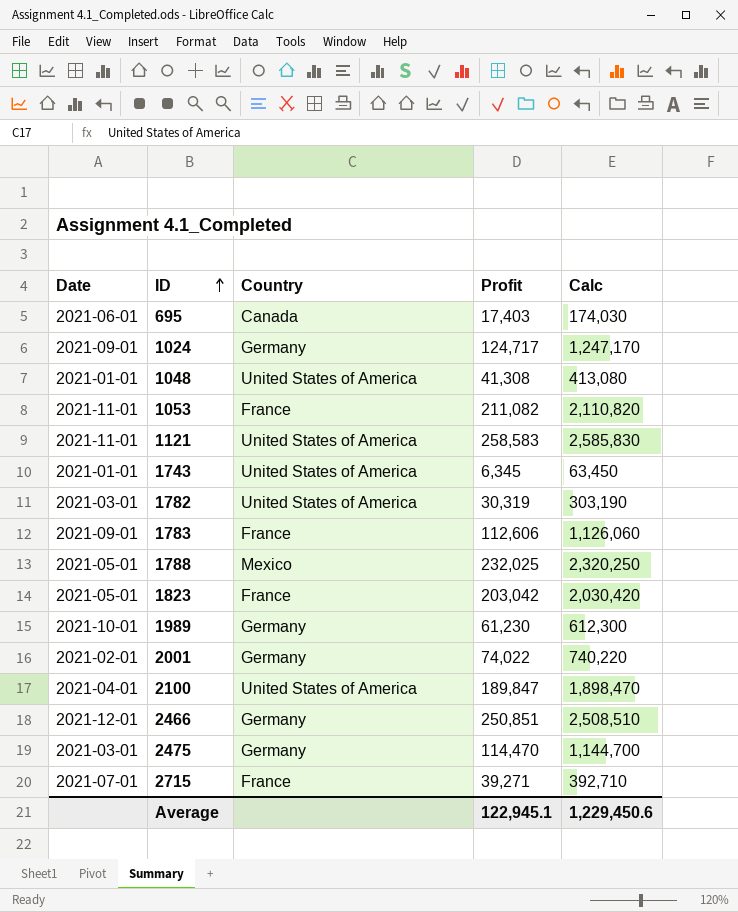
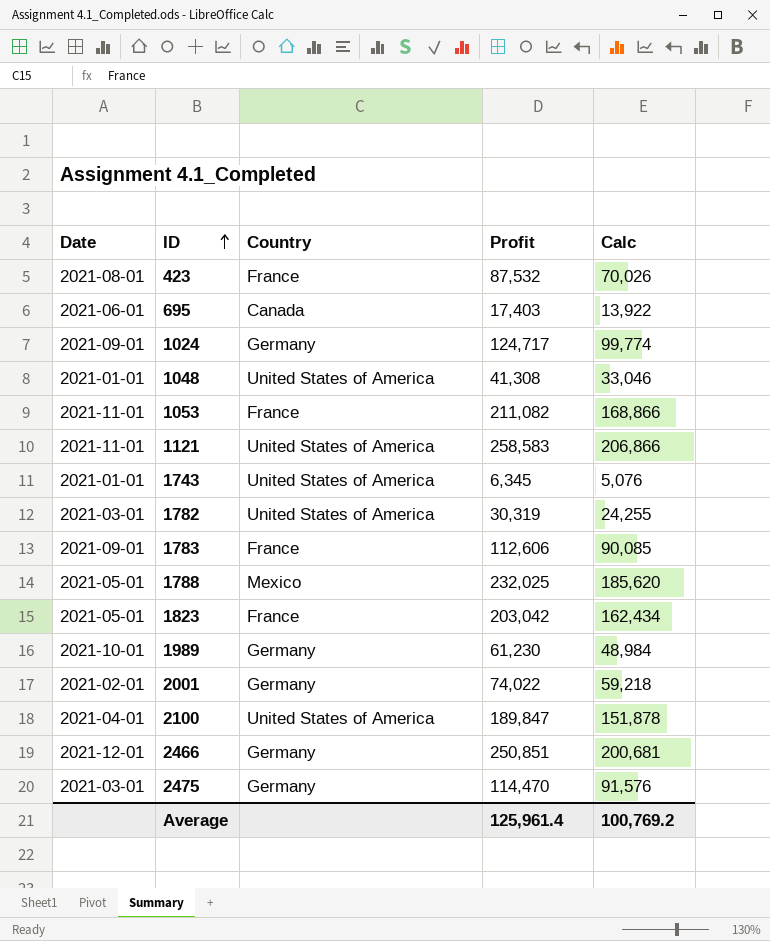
column Calc | formula: [Profit] * 10 -> [Profit] * 0.8
row 2715: 2021-07-01 | France | 39,271 | 392,710 -> none
row 423: none -> 2021-08-01 | France | 87,532 | 70,026
Average | Profit: 122,945.1 -> 125,961.4
Average | Calc: 1,229,450.6 -> 100,769.2

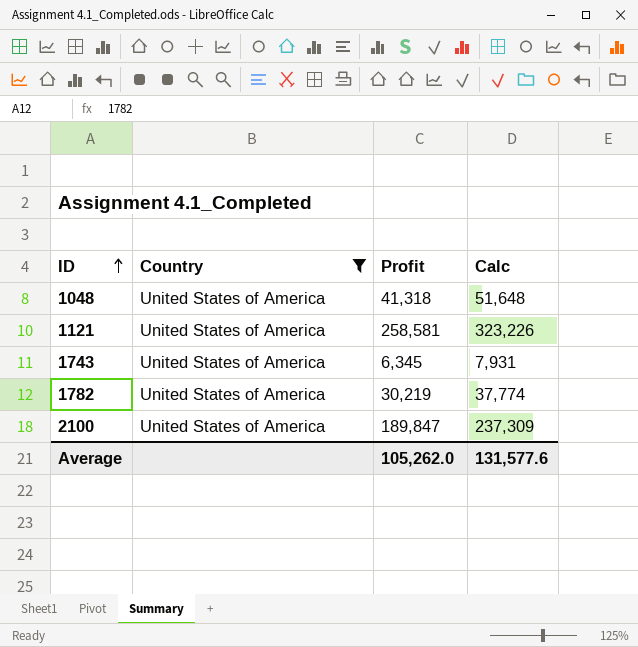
filter: none -> Country = United States of America
column Date | position: 1 -> none
column Calc | formula: [Profit] * 0.8 -> [Profit] * 1.25
1048 | Profit: 41,308 -> 41,318
1121 | Profit: 258,583 -> 258,581
1782 | Profit: 30,319 -> 30,219
Average | Profit: 125,961.4 -> 105,262.0
Average | Calc: 100,769.2 -> 131,577.6

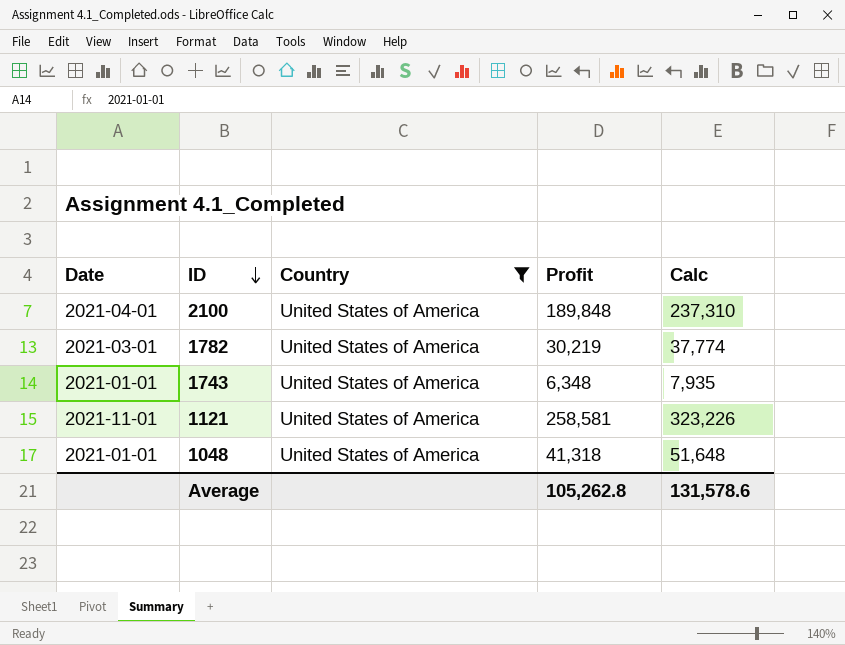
row order: ID ascending -> ID descending
column Date | position: none -> 1
2100 | Profit: 189,847 -> 189,848
2100 | Calc: 237,309 -> 237,310
1743 | Profit: 6,345 -> 6,348
1743 | Calc: 7,931 -> 7,935
Average | Profit: 105,262.0 -> 105,262.8
Average | Calc: 131,577.6 -> 131,578.6

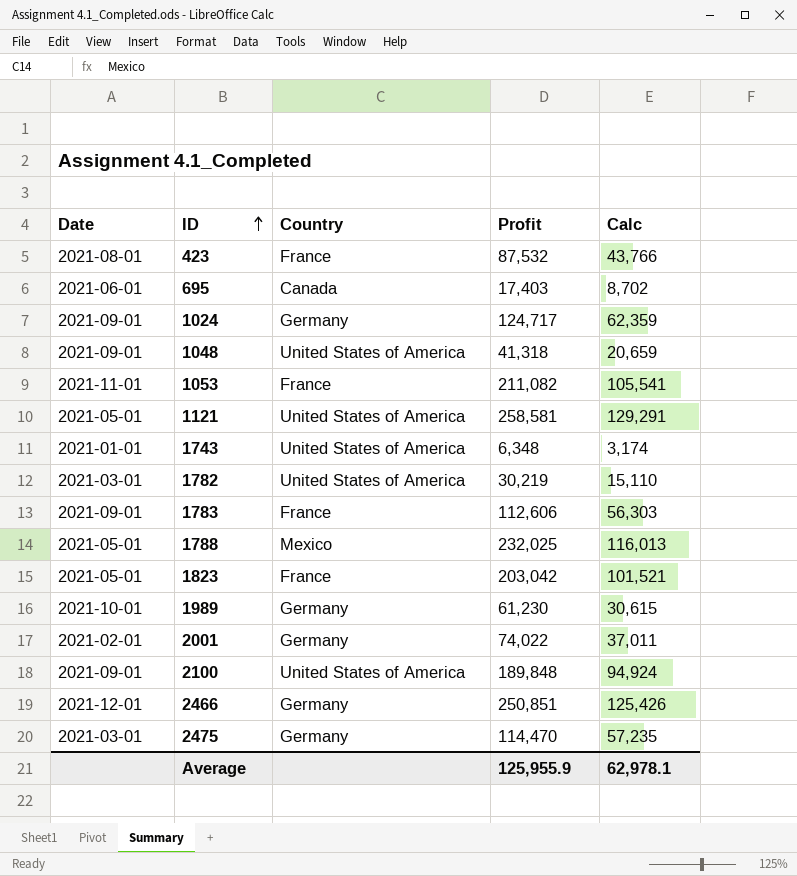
filter: Country = United States of America -> none
row order: ID descending -> ID ascending
column Calc | formula: [Profit] * 1.25 -> [Profit] * 0.5
1048 | Date: 2021-01-01 -> 2021-09-01
1121 | Date: 2021-11-01 -> 2021-05-01
2100 | Date: 2021-04-01 -> 2021-09-01
Average | Profit: 105,262.8 -> 125,955.9
Average | Calc: 131,578.6 -> 62,978.1

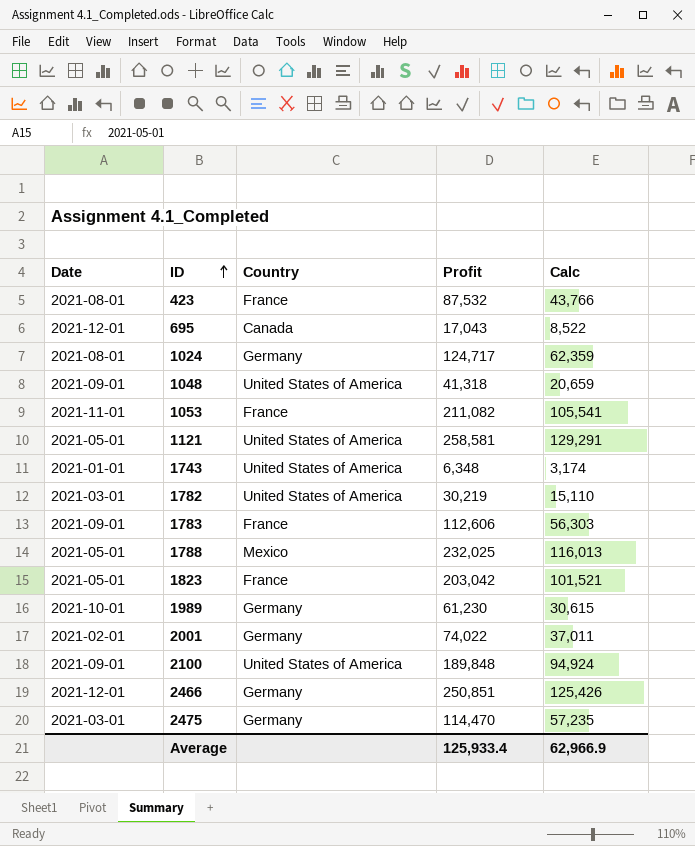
695 | Date: 2021-06-01 -> 2021-12-01
695 | Profit: 17,403 -> 17,043
695 | Calc: 8,702 -> 8,522
1024 | Date: 2021-09-01 -> 2021-08-01
Average | Profit: 125,955.9 -> 125,933.4
Average | Calc: 62,978.1 -> 62,966.9

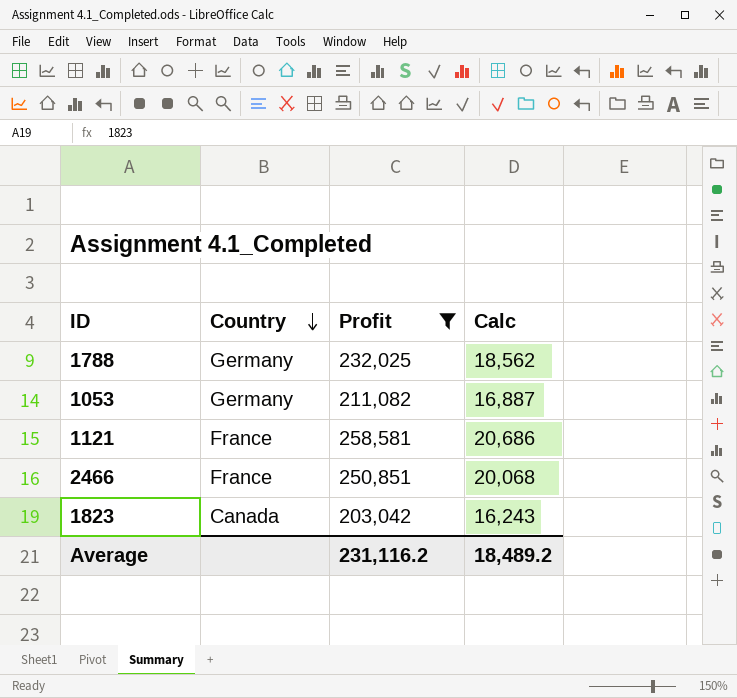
filter: none -> Profit >= 203,042
row order: ID ascending -> Country descending
column Date | position: 1 -> none
column Calc | formula: [Profit] * 0.5 -> [Profit] * 0.08
1788 | Country: Mexico -> Germany
1053 | Country: France -> Germany
1121 | Country: United States of America -> France
2466 | Country: Germany -> France
1823 | Country: France -> Canada
Average | Profit: 125,933.4 -> 231,116.2
Average | Calc: 62,966.9 -> 18,489.2

